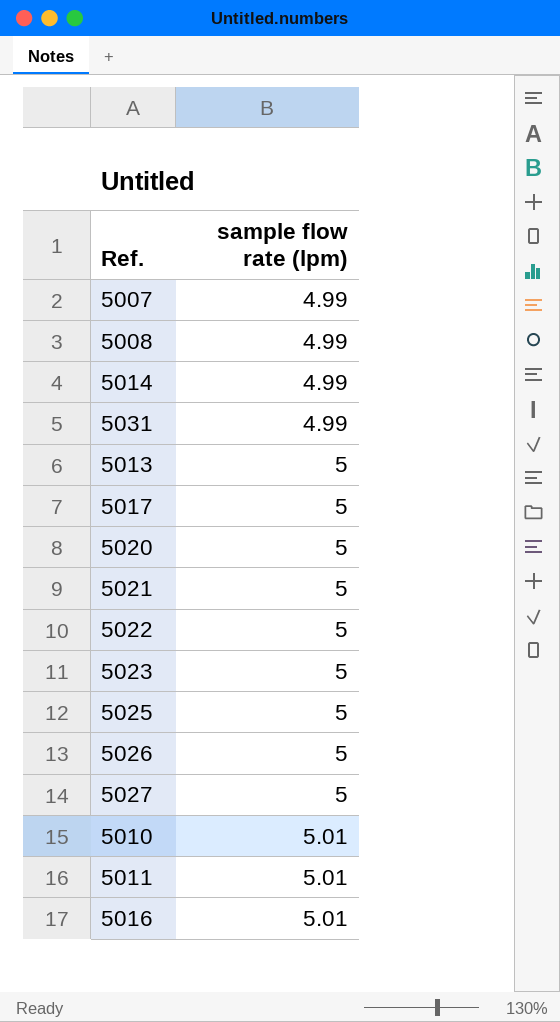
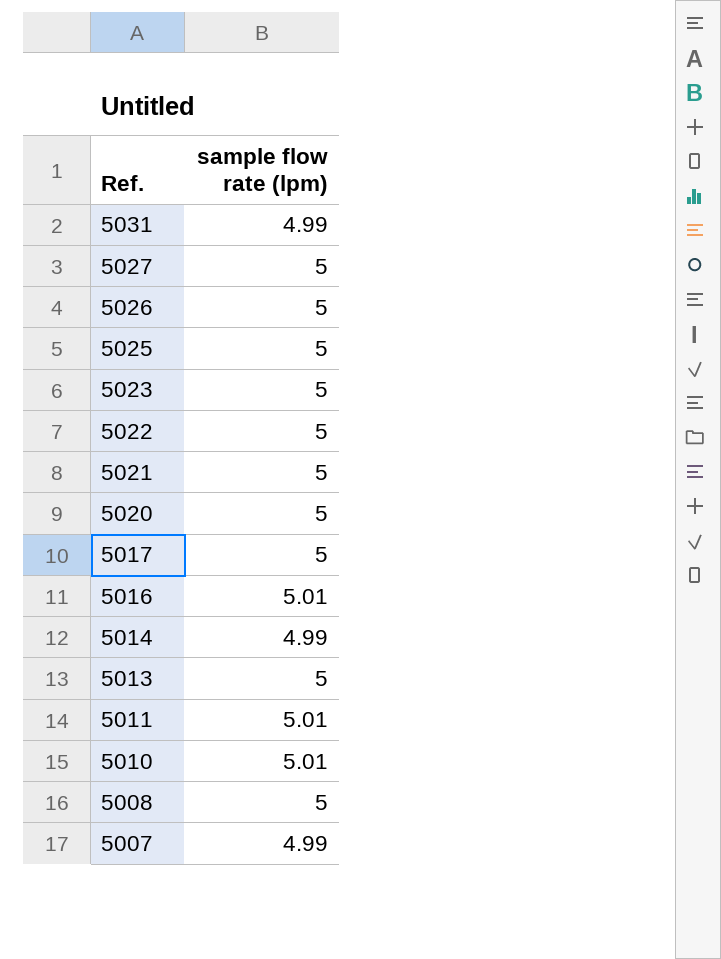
row order: sample flow rate (lpm) ascending -> Ref. descending
5008 | sample flow rate (lpm): 4.99 -> 5

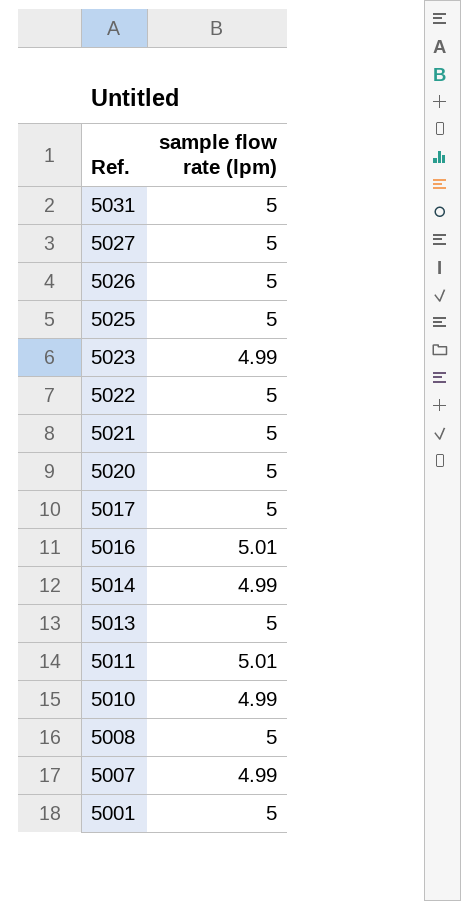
5031 | sample flow rate (lpm): 4.99 -> 5
5023 | sample flow rate (lpm): 5 -> 4.99
5010 | sample flow rate (lpm): 5.01 -> 4.99
row 5001: none -> 5

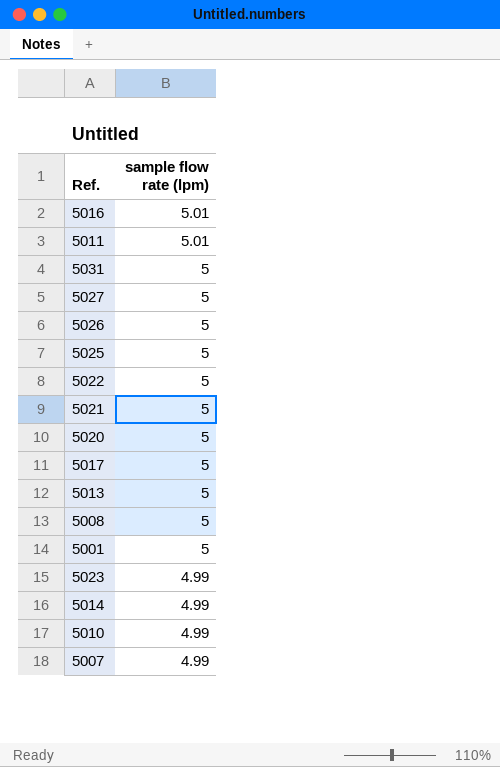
row order: Ref. descending -> sample flow rate (lpm) descending

